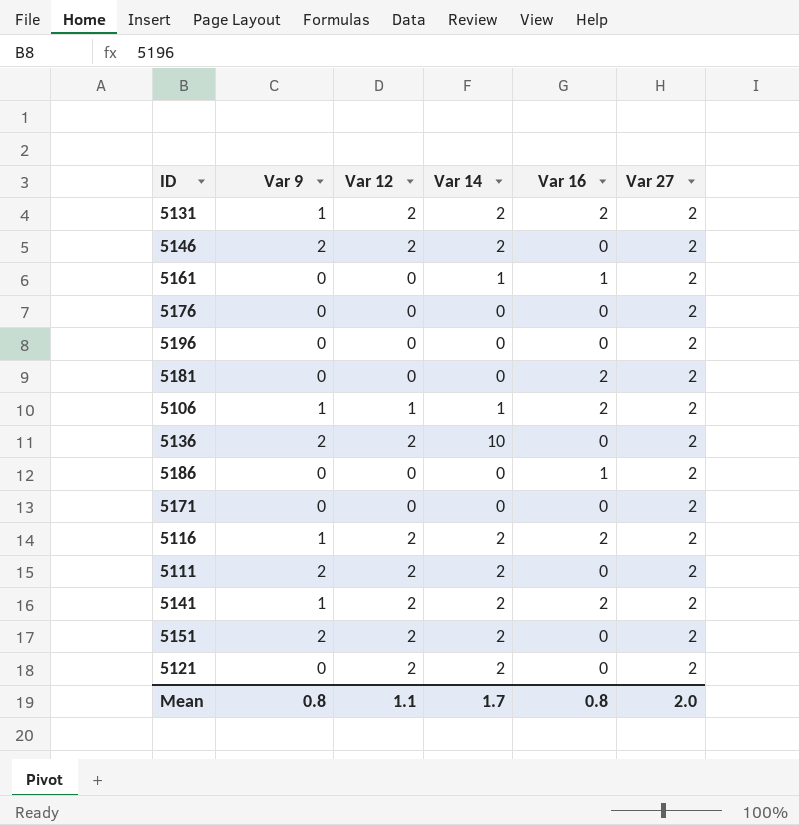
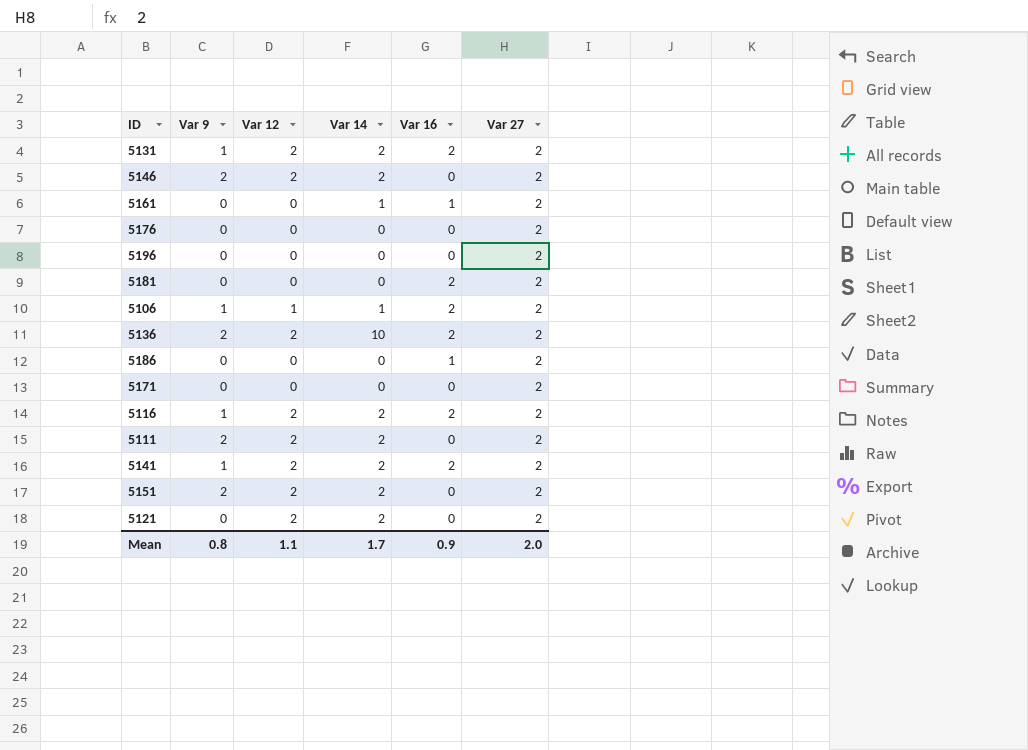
5136 | Var 16: 0 -> 2
Mean | Var 16: 0.8 -> 0.9

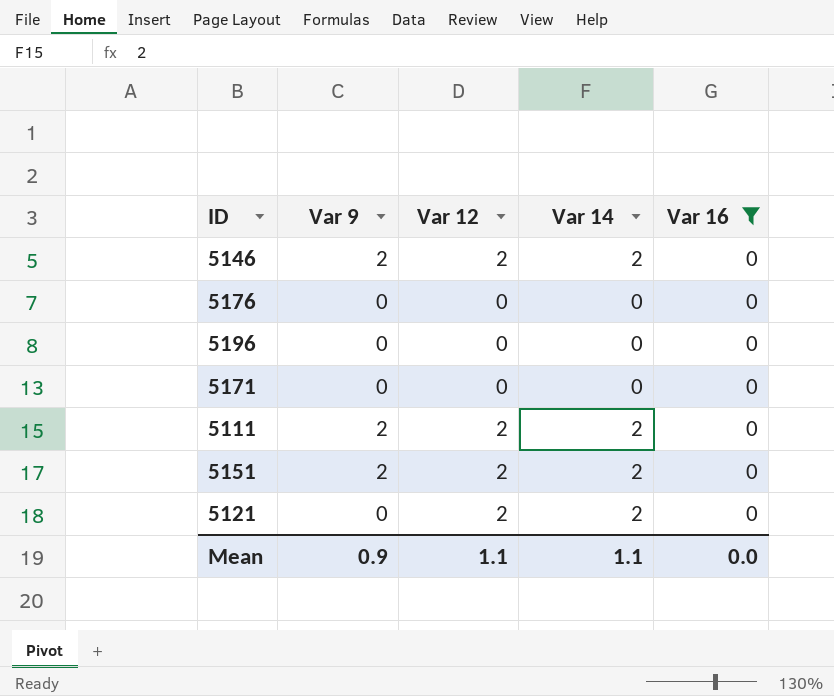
filter: none -> Var 16 = 0
column Var 27 | position: 6 -> none
Mean | Var 9: 0.8 -> 0.9
Mean | Var 14: 1.7 -> 1.1
Mean | Var 16: 0.9 -> 0.0

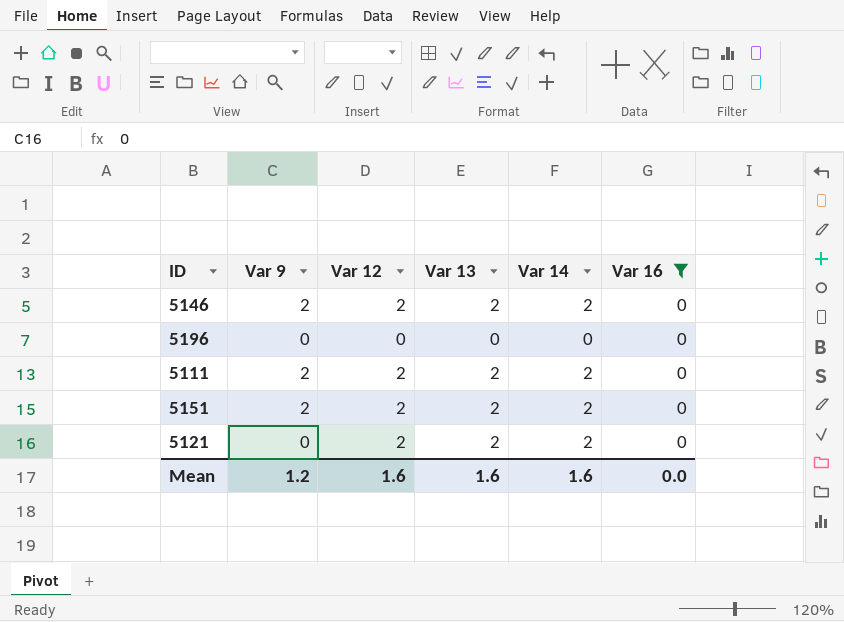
column Var 13 | position: none -> 4
row 5176: 0 | 0 | 0 | 0 -> none
row 5171: 0 | 0 | 0 | 0 -> none
Mean | Var 9: 0.9 -> 1.2
Mean | Var 12: 1.1 -> 1.6
Mean | Var 14: 1.1 -> 1.6

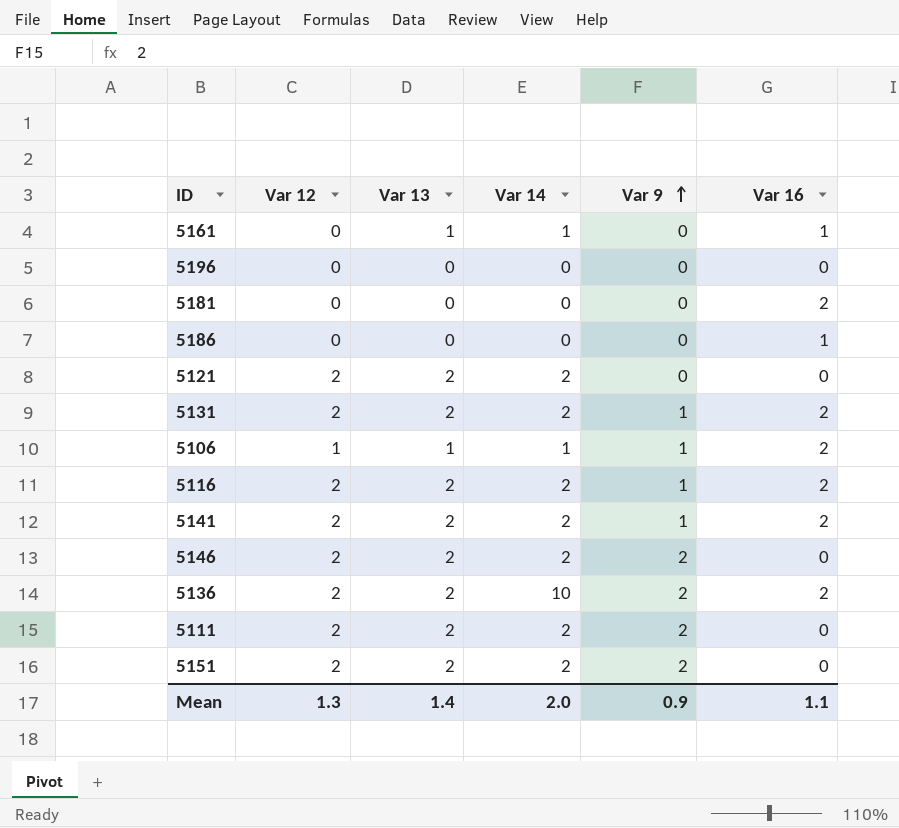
filter: Var 16 = 0 -> none
row order: none -> Var 9 ascending
column Var 9 | position: 2 -> 5
Mean | Var 12: 1.6 -> 1.3
Mean | Var 13: 1.6 -> 1.4
Mean | Var 14: 1.6 -> 2.0
Mean | Var 9: 1.2 -> 0.9
Mean | Var 16: 0.0 -> 1.1

